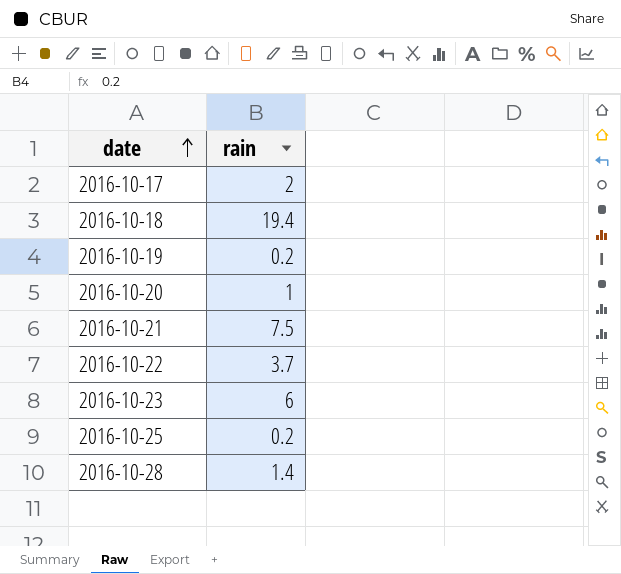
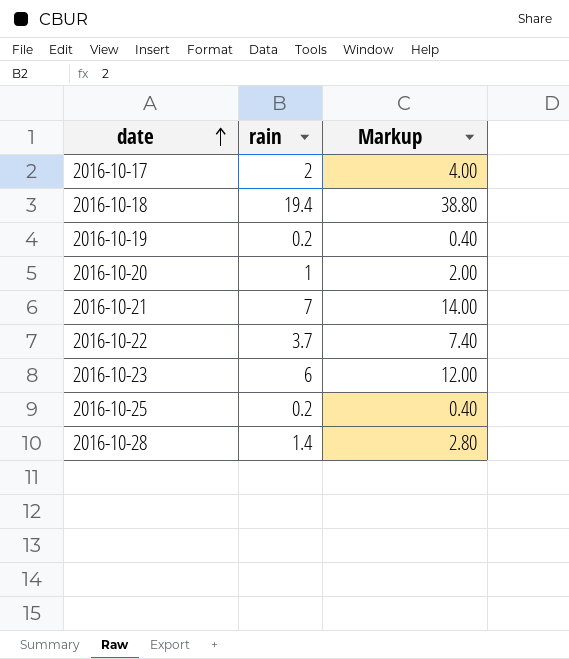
column Markup | formula: none -> [rain] * 2
2016-10-21 | rain: 7.5 -> 7

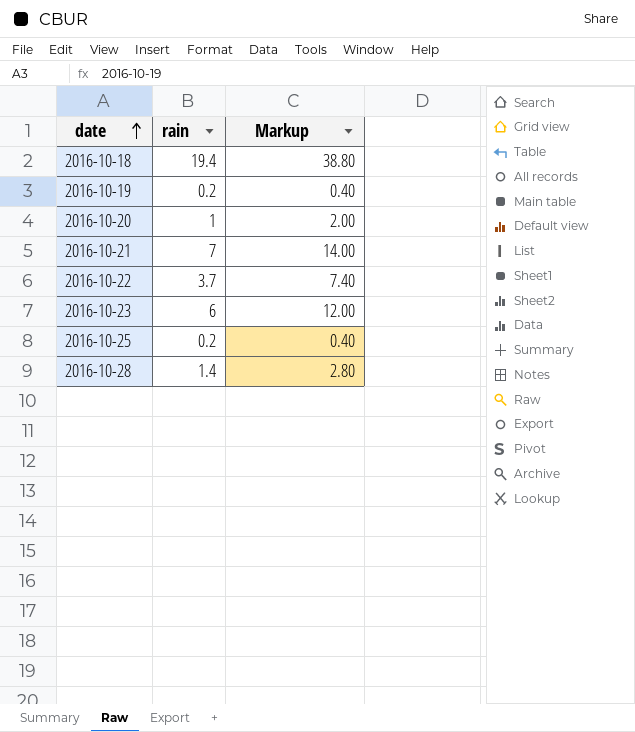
row 2016-10-17: 2 | 4.00 -> none

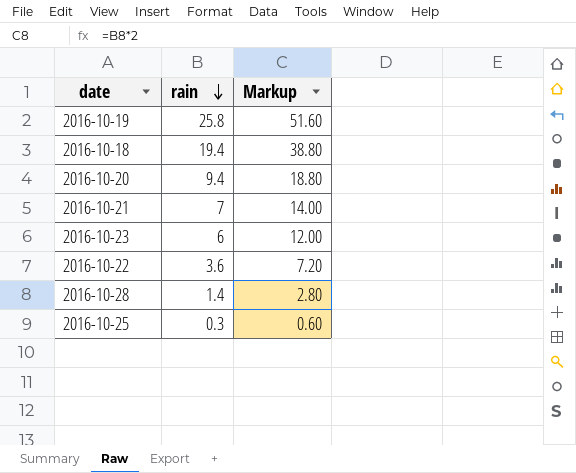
row order: date ascending -> rain descending
2016-10-19 | rain: 0.2 -> 25.8
2016-10-19 | Markup: 0.40 -> 51.60
2016-10-20 | rain: 1 -> 9.4
2016-10-20 | Markup: 2.00 -> 18.80
2016-10-22 | rain: 3.7 -> 3.6
2016-10-22 | Markup: 7.40 -> 7.20
2016-10-25 | rain: 0.2 -> 0.3
2016-10-25 | Markup: 0.40 -> 0.60

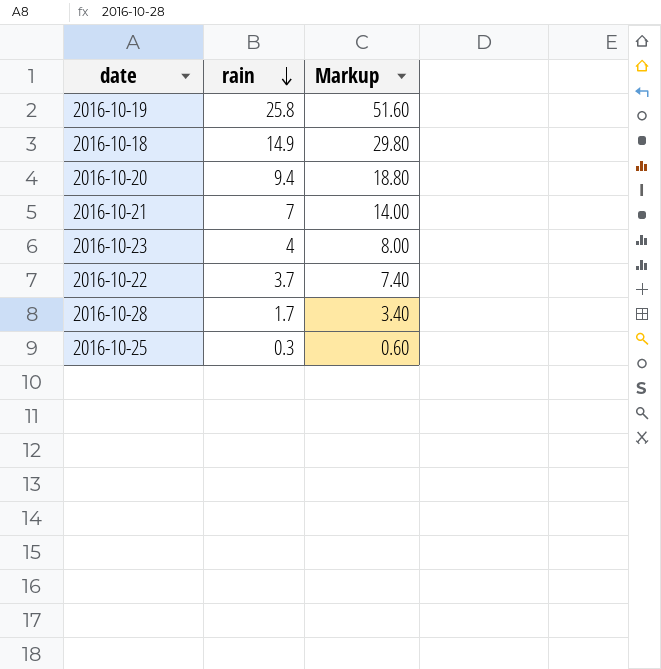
2016-10-18 | rain: 19.4 -> 14.9
2016-10-18 | Markup: 38.80 -> 29.80
2016-10-23 | rain: 6 -> 4
2016-10-23 | Markup: 12.00 -> 8.00
2016-10-22 | rain: 3.6 -> 3.7
2016-10-22 | Markup: 7.20 -> 7.40
2016-10-28 | rain: 1.4 -> 1.7
2016-10-28 | Markup: 2.80 -> 3.40

